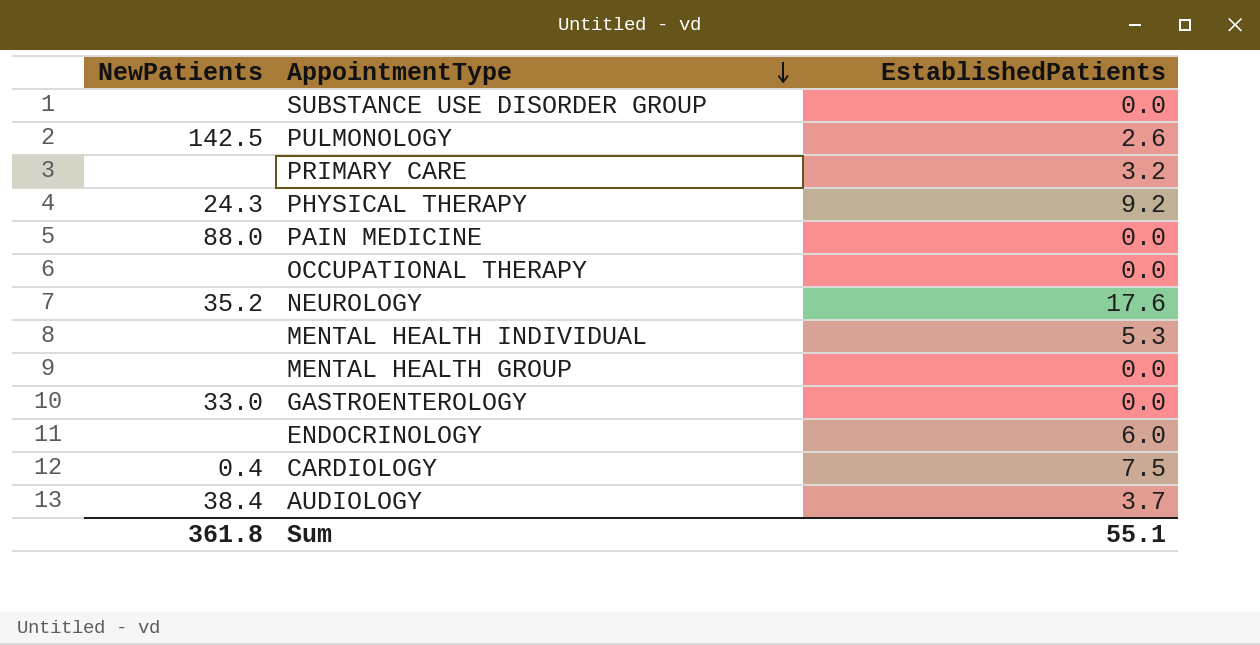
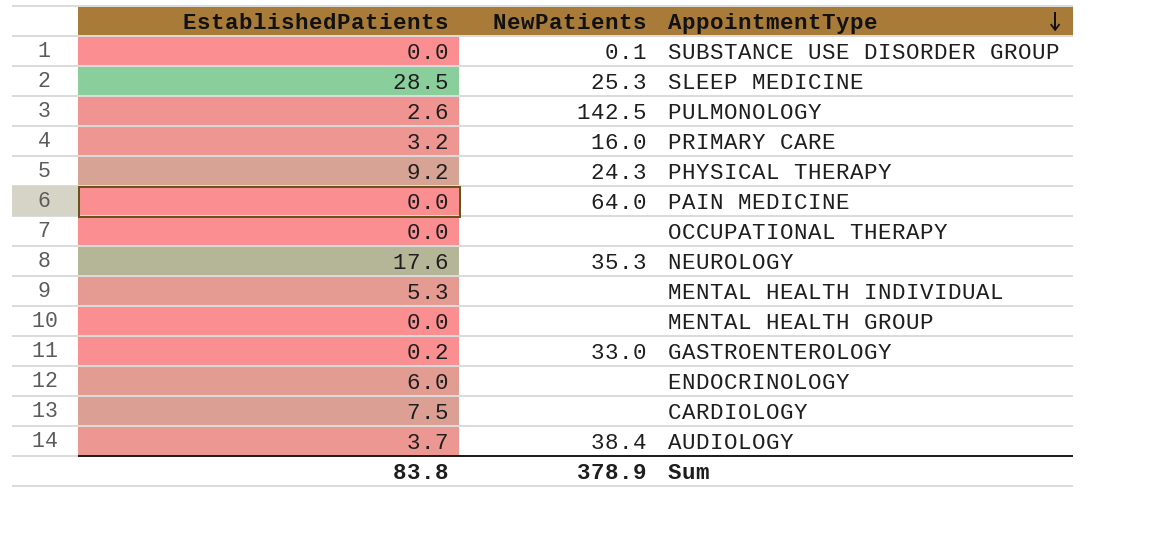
column EstablishedPatients | position: 3 -> 1
SUBSTANCE USE DISORDER GROUP | NewPatients: none -> 0.1
row SLEEP MEDICINE: none -> 28.5 | 25.3
PRIMARY CARE | NewPatients: none -> 16.0
PAIN MEDICINE | NewPatients: 88.0 -> 64.0
NEUROLOGY | NewPatients: 35.2 -> 35.3
GASTROENTEROLOGY | EstablishedPatients: 0.0 -> 0.2
CARDIOLOGY | NewPatients: 0.4 -> none
Sum | EstablishedPatients: 55.1 -> 83.8
Sum | NewPatients: 361.8 -> 378.9

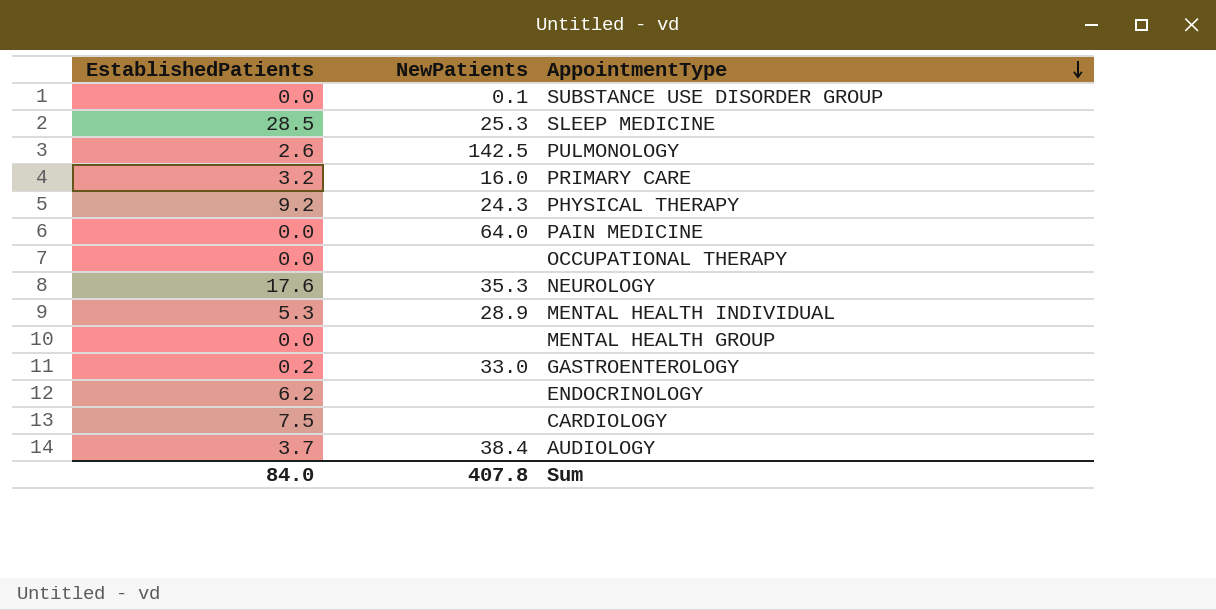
MENTAL HEALTH INDIVIDUAL | NewPatients: none -> 28.9
ENDOCRINOLOGY | EstablishedPatients: 6.0 -> 6.2
Sum | EstablishedPatients: 83.8 -> 84.0
Sum | NewPatients: 378.9 -> 407.8

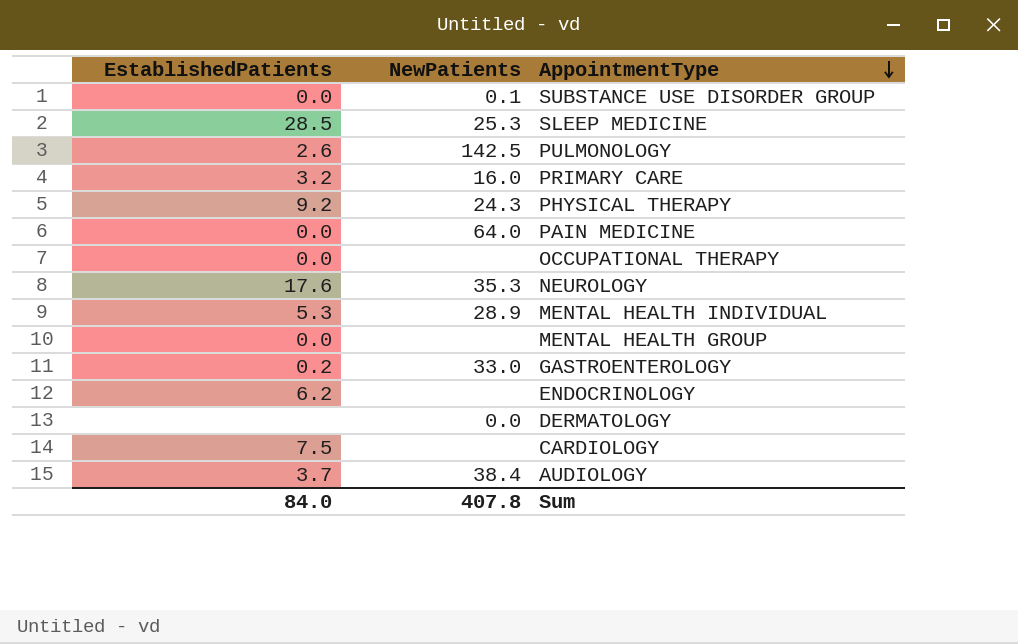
row DERMATOLOGY: none -> none | 0.0

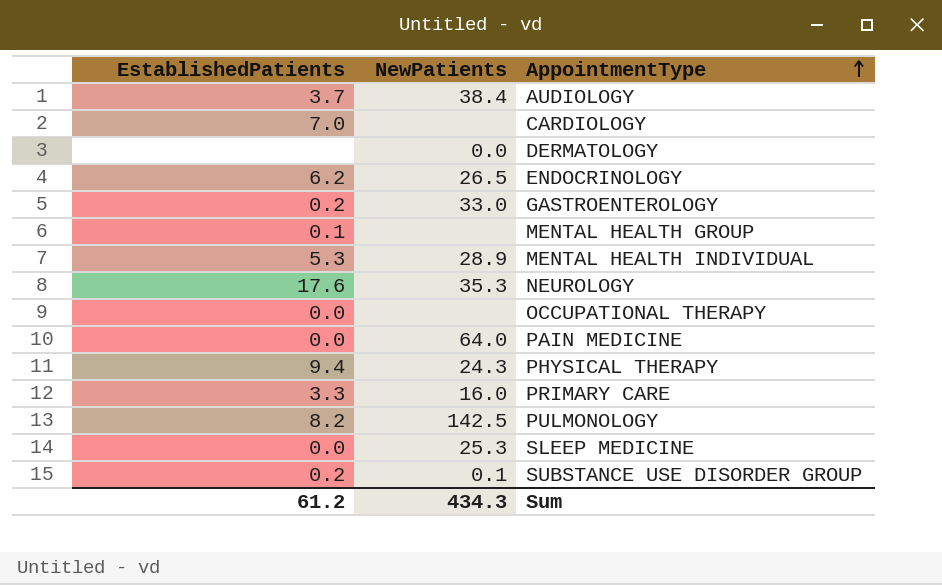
row order: AppointmentType descending -> AppointmentType ascending
CARDIOLOGY | EstablishedPatients: 7.5 -> 7.0
ENDOCRINOLOGY | NewPatients: none -> 26.5
MENTAL HEALTH GROUP | EstablishedPatients: 0.0 -> 0.1
PHYSICAL THERAPY | EstablishedPatients: 9.2 -> 9.4
PRIMARY CARE | EstablishedPatients: 3.2 -> 3.3
PULMONOLOGY | EstablishedPatients: 2.6 -> 8.2
SLEEP MEDICINE | EstablishedPatients: 28.5 -> 0.0
SUBSTANCE USE DISORDER GROUP | EstablishedPatients: 0.0 -> 0.2
Sum | EstablishedPatients: 84.0 -> 61.2
Sum | NewPatients: 407.8 -> 434.3

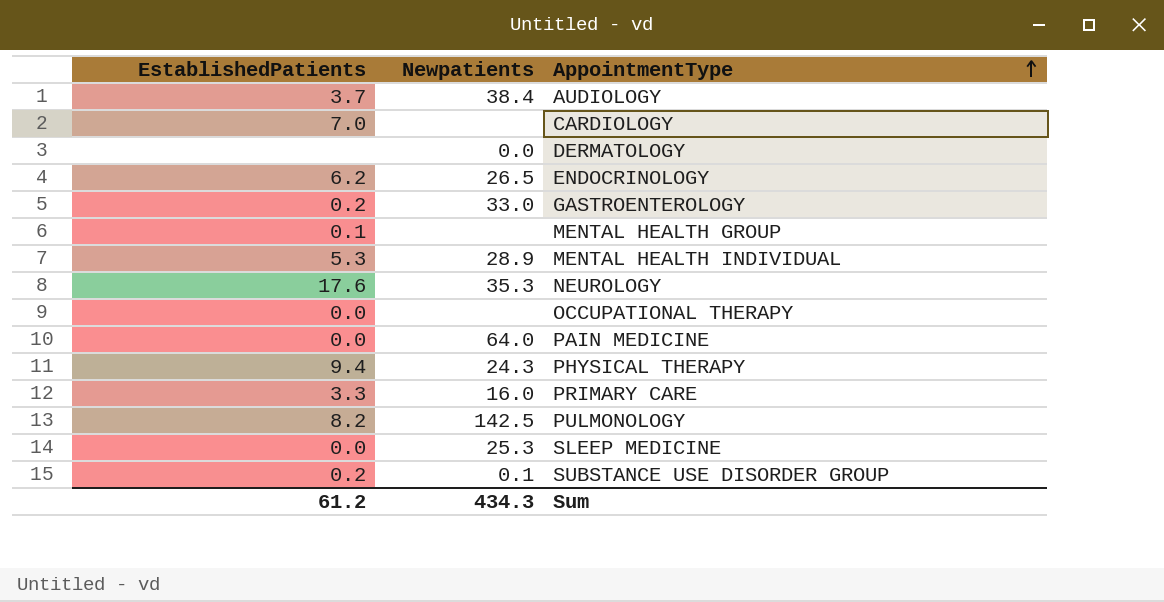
column name: NewPatients -> Newpatients

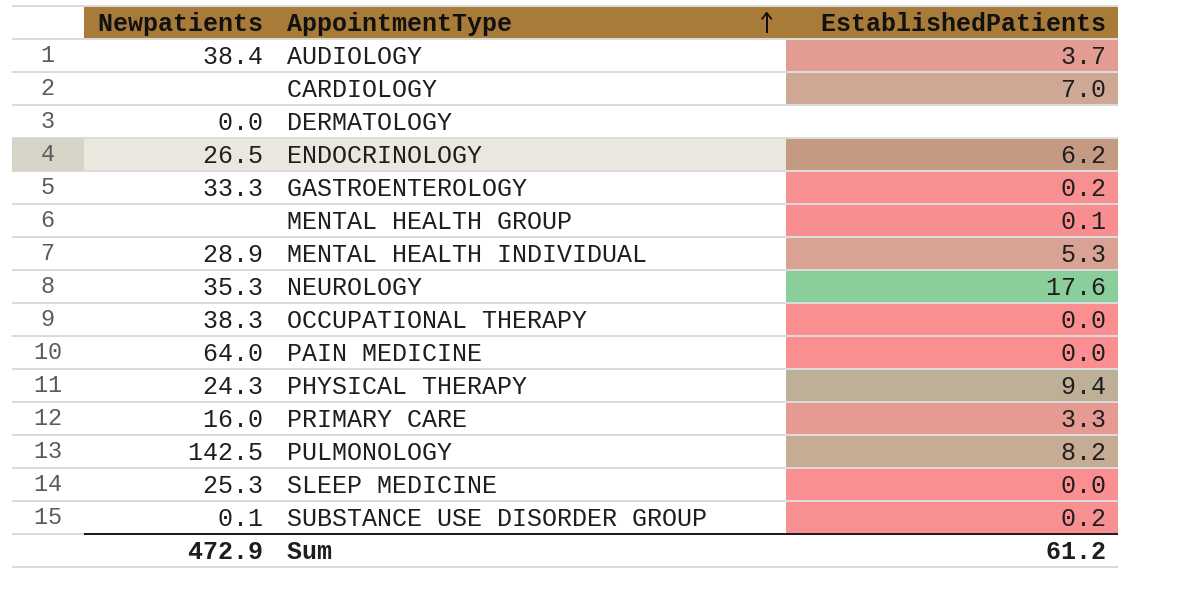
column EstablishedPatients | position: 1 -> 3
GASTROENTEROLOGY | Newpatients: 33.0 -> 33.3
OCCUPATIONAL THERAPY | Newpatients: none -> 38.3
Sum | Newpatients: 434.3 -> 472.9

